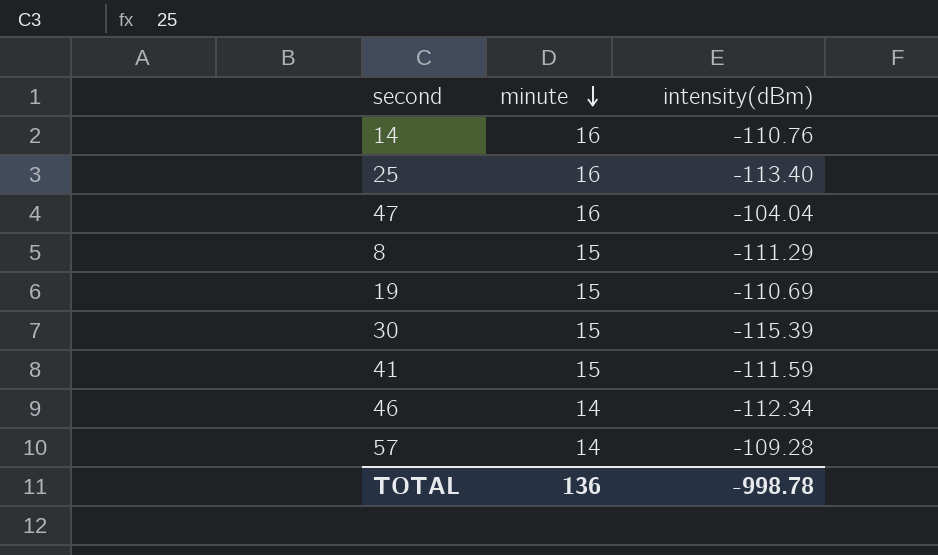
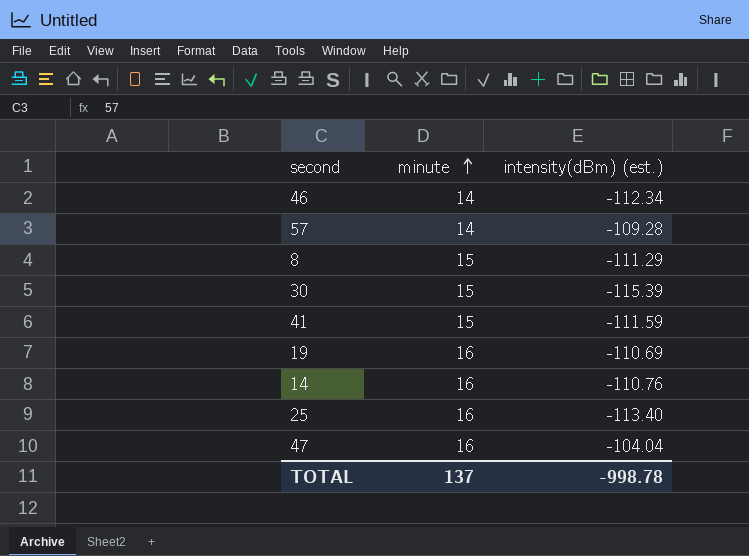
row order: minute descending -> minute ascending
column name: intensity(dBm) -> intensity(dBm) (est.)
19 | minute: 15 -> 16
TOTAL | minute: 136 -> 137

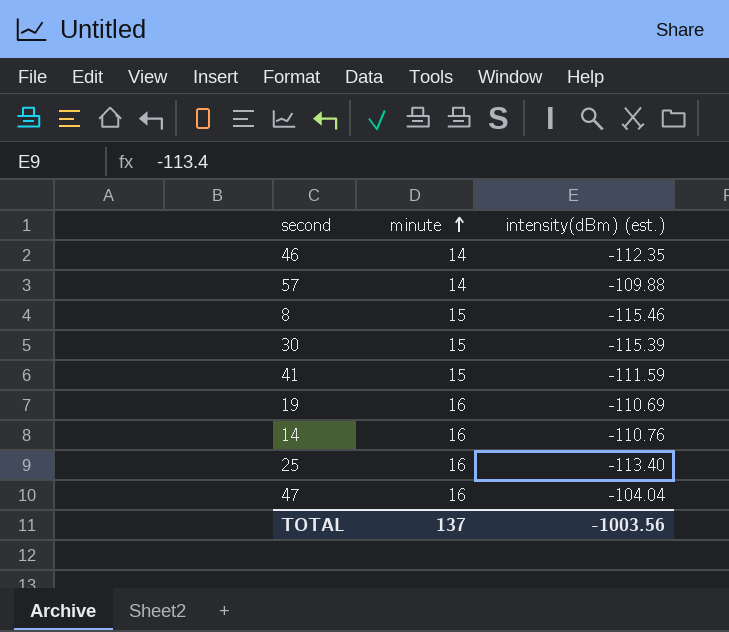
46 | intensity(dBm) (est.): -112.34 -> -112.35
57 | intensity(dBm) (est.): -109.28 -> -109.88
8 | intensity(dBm) (est.): -111.29 -> -115.46
TOTAL | intensity(dBm) (est.): -998.78 -> -1003.56

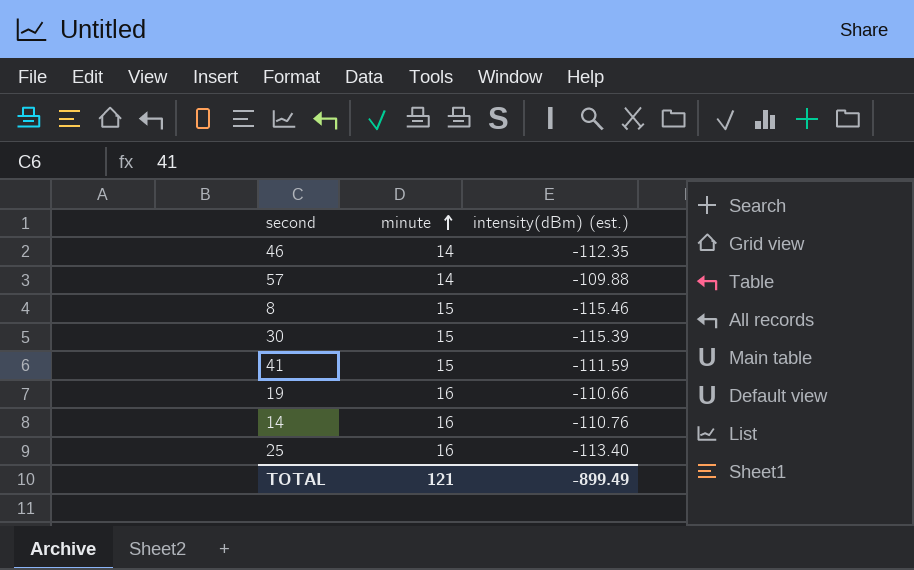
row 47: 16 | -104.04 -> none
19 | intensity(dBm) (est.): -110.69 -> -110.66
TOTAL | minute: 137 -> 121
TOTAL | intensity(dBm) (est.): -1003.56 -> -899.49

